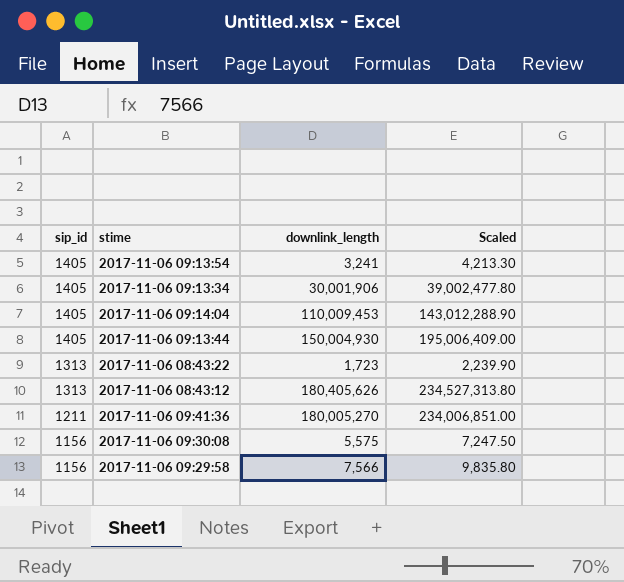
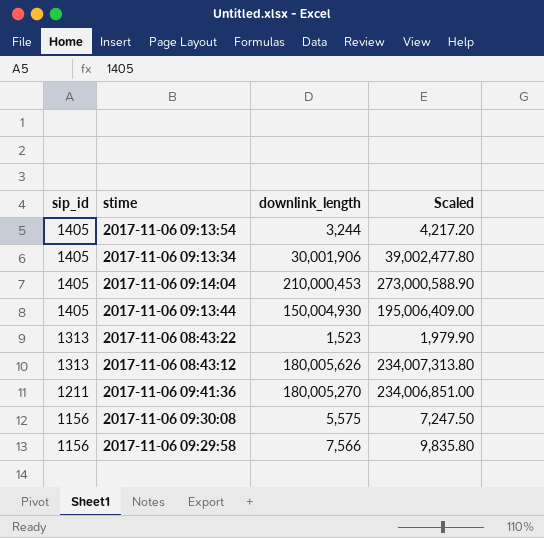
2017-11-06 09:13:54 | downlink_length: 3,241 -> 3,244
2017-11-06 09:13:54 | Scaled: 4,213.30 -> 4,217.20
2017-11-06 09:14:04 | downlink_length: 110,009,453 -> 210,000,453
2017-11-06 09:14:04 | Scaled: 143,012,288.90 -> 273,000,588.90
2017-11-06 08:43:22 | downlink_length: 1,723 -> 1,523
2017-11-06 08:43:22 | Scaled: 2,239.90 -> 1,979.90
2017-11-06 08:43:12 | downlink_length: 180,405,626 -> 180,005,626
2017-11-06 08:43:12 | Scaled: 234,527,313.80 -> 234,007,313.80

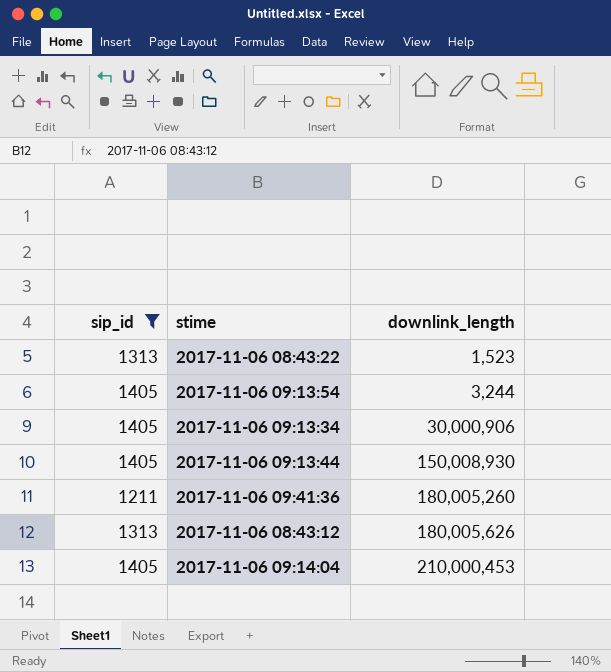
filter: none -> sip_id != 1156
row order: sip_id descending -> downlink_length ascending
column Scaled | formula: [downlink_length] * 1.3 -> none
2017-11-06 09:13:34 | downlink_length: 30,001,906 -> 30,000,906
2017-11-06 09:13:44 | downlink_length: 150,004,930 -> 150,008,930
2017-11-06 09:41:36 | downlink_length: 180,005,270 -> 180,005,260

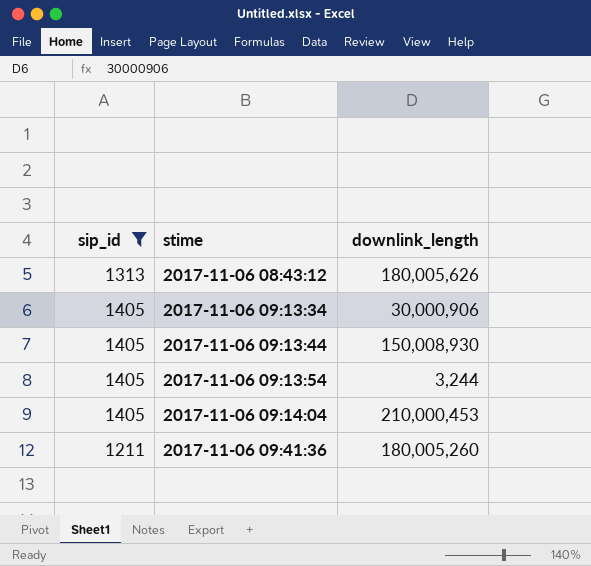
row order: downlink_length ascending -> stime ascending
row 2017-11-06 08:43:22: 1313 | 1,523 -> none

